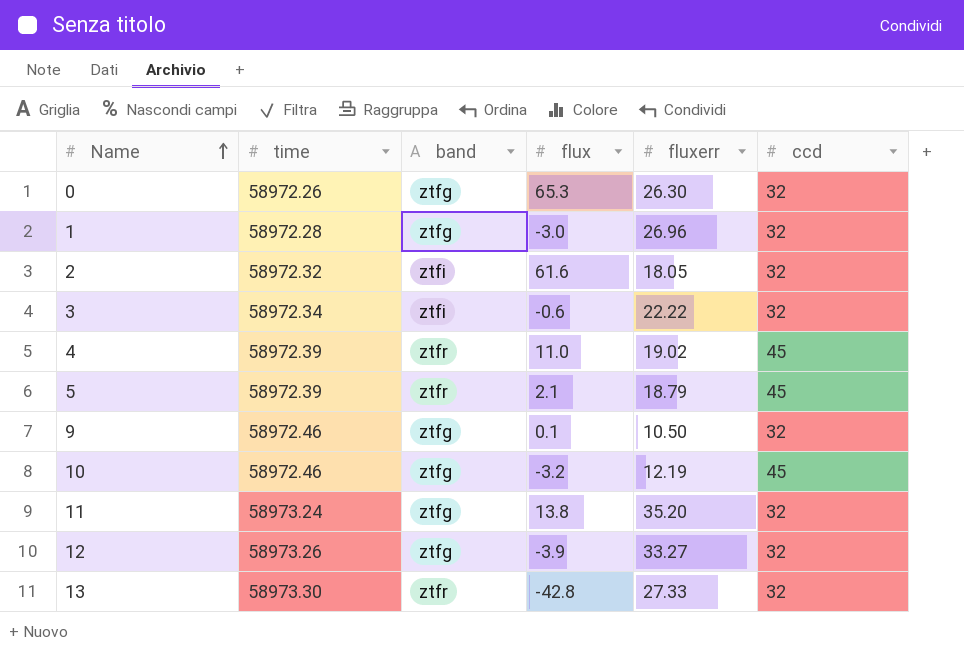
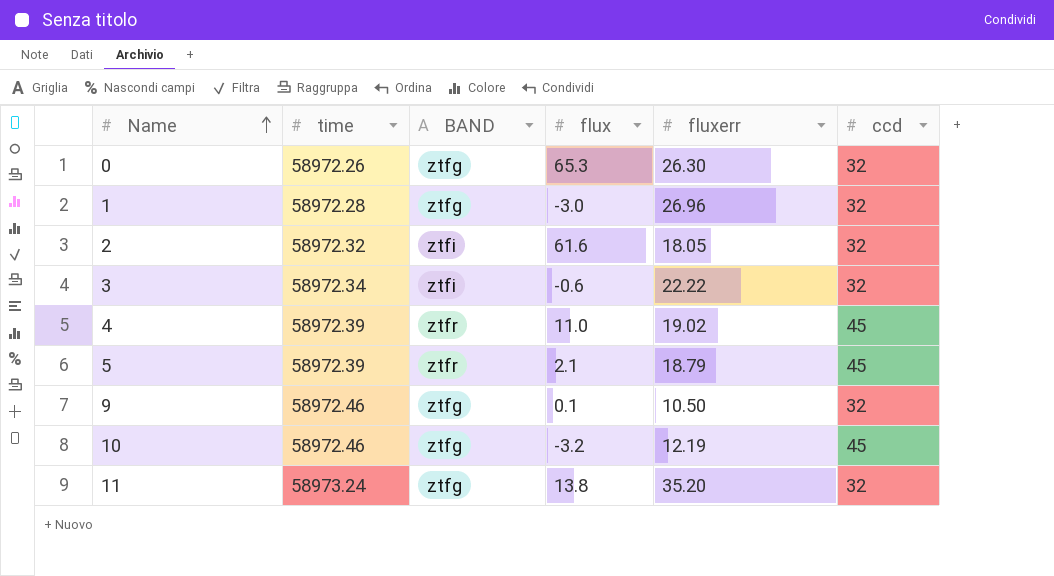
column name: band -> BAND
row 12: 58973.26 | ztfg | -3.9 | 33.27 | 32 -> none
row 13: 58973.30 | ztfr | -42.8 | 27.33 | 32 -> none

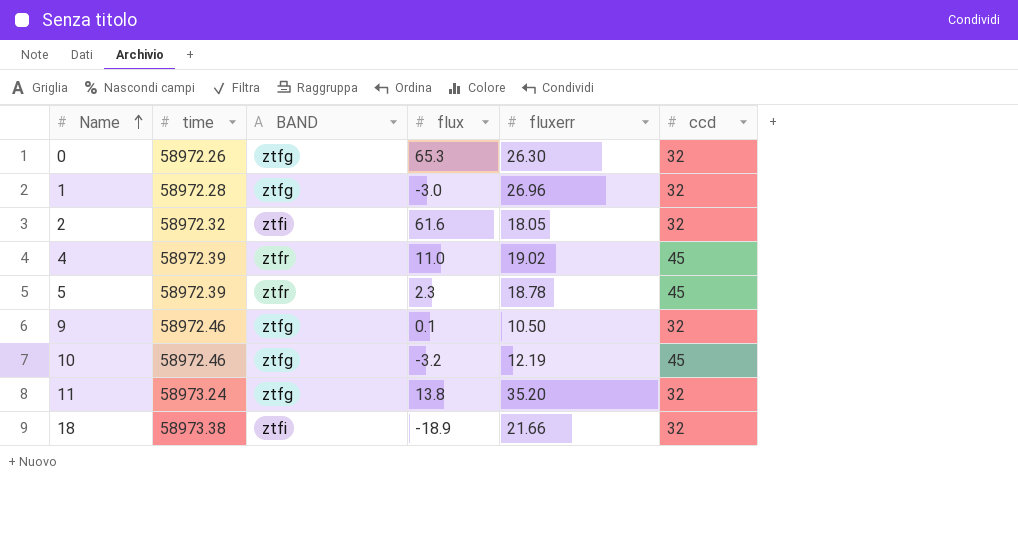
row 3: 58972.34 | ztfi | -0.6 | 22.22 | 32 -> none
5 | flux: 2.1 -> 2.3
5 | fluxerr: 18.79 -> 18.78
row 18: none -> 58973.38 | ztfi | -18.9 | 21.66 | 32

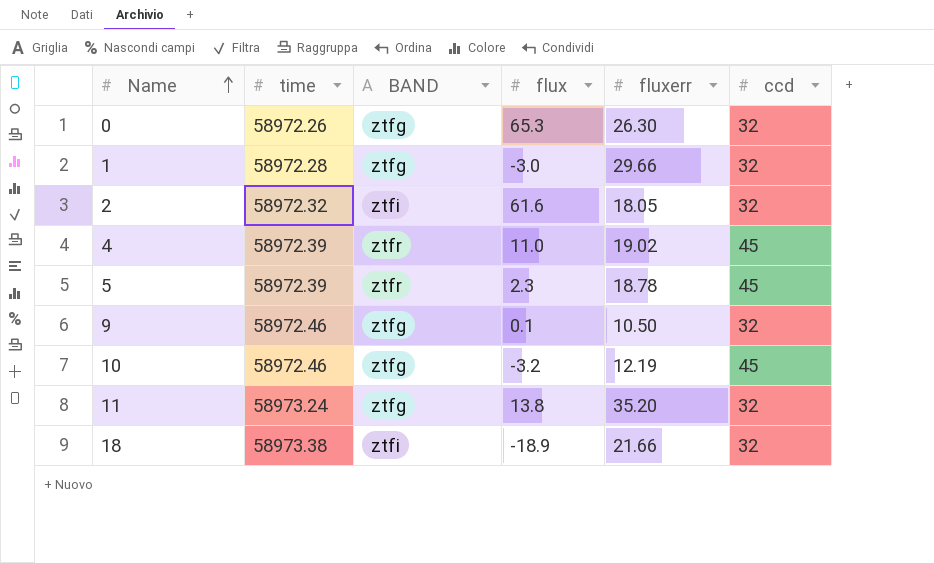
1 | fluxerr: 26.96 -> 29.66

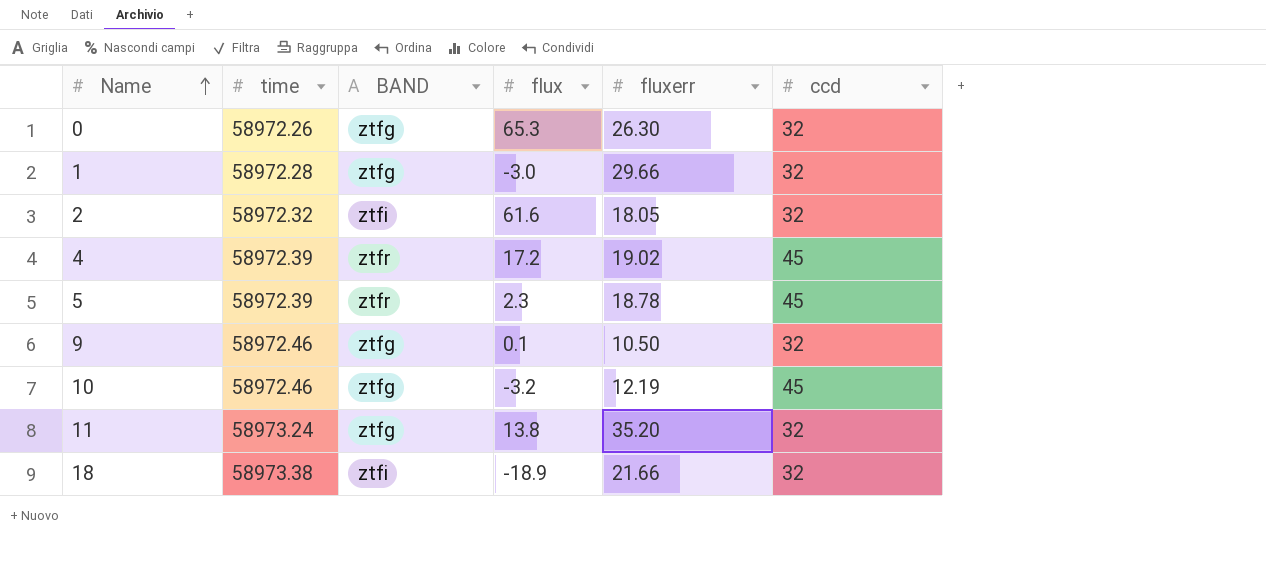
4 | flux: 11.0 -> 17.2

